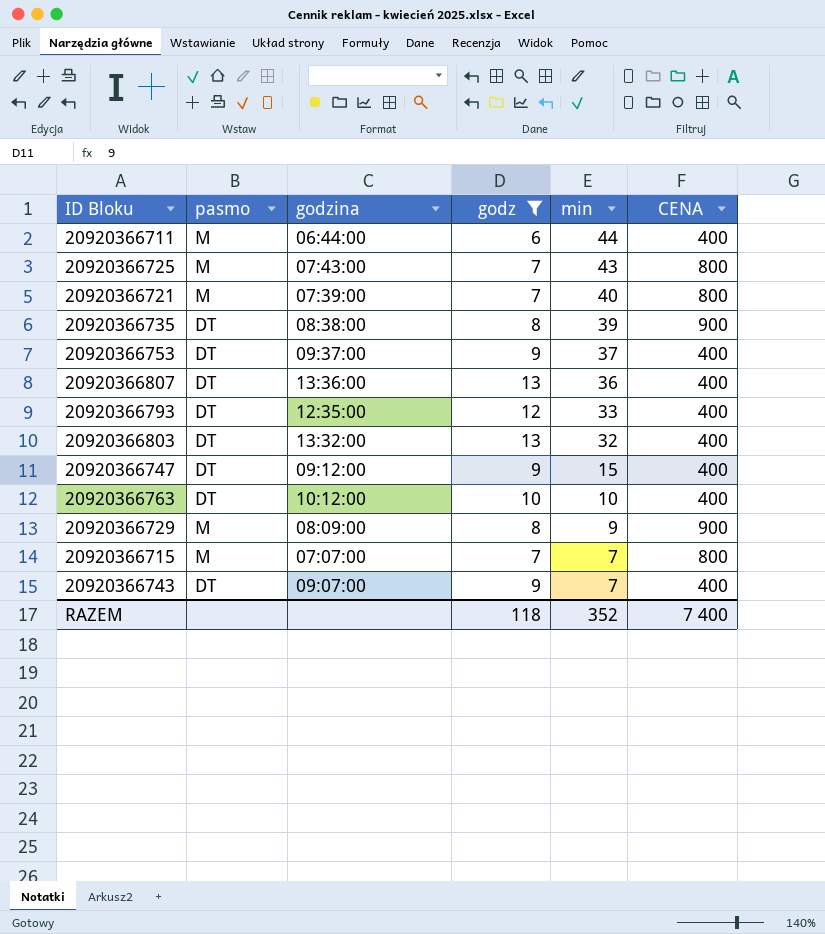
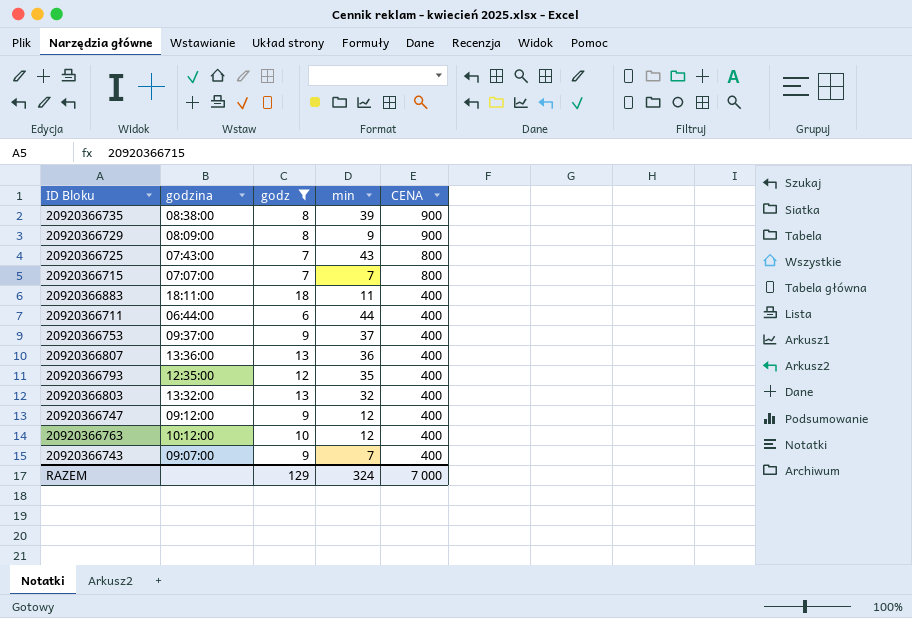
row order: min descending -> CENA descending
column pasmo | position: 2 -> none
row 20920366721: M | 07:39:00 | 7 | 40 | 800 -> none
row 20920366883: none -> 18:11:00 | 18 | 11 | 400
20920366793 | min: 33 -> 35
20920366747 | min: 15 -> 12
20920366763 | min: 10 -> 12
RAZEM | godz: 118 -> 129
RAZEM | min: 352 -> 324
RAZEM | CENA: 7 400 -> 7 000

